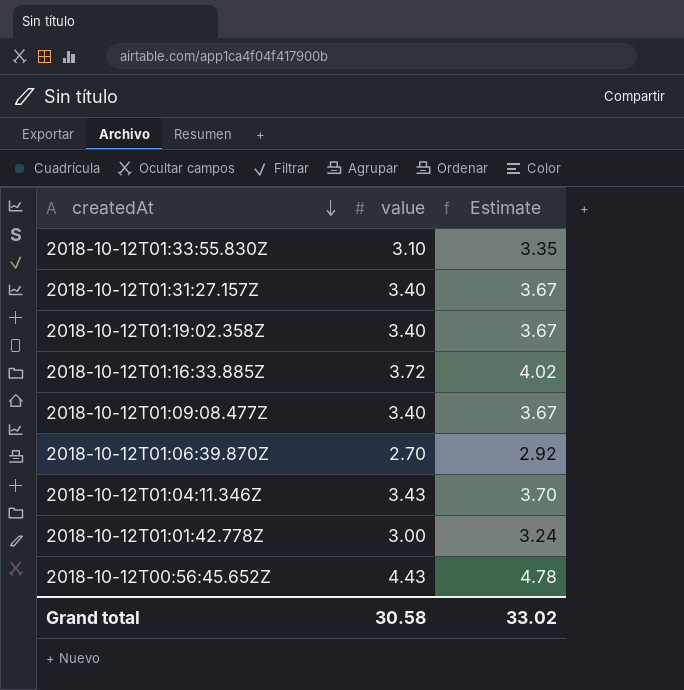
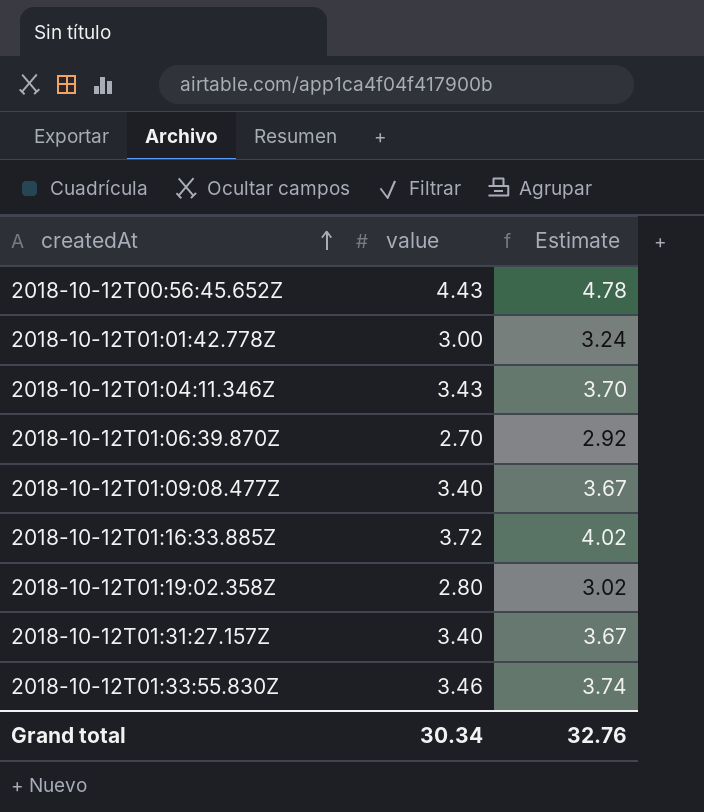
row order: createdAt descending -> createdAt ascending
2018-10-12T01:19:02.358Z | value: 3.40 -> 2.80
2018-10-12T01:19:02.358Z | Estimate: 3.67 -> 3.02
2018-10-12T01:33:55.830Z | value: 3.10 -> 3.46
2018-10-12T01:33:55.830Z | Estimate: 3.35 -> 3.74
Grand total | value: 30.58 -> 30.34
Grand total | Estimate: 33.02 -> 32.76

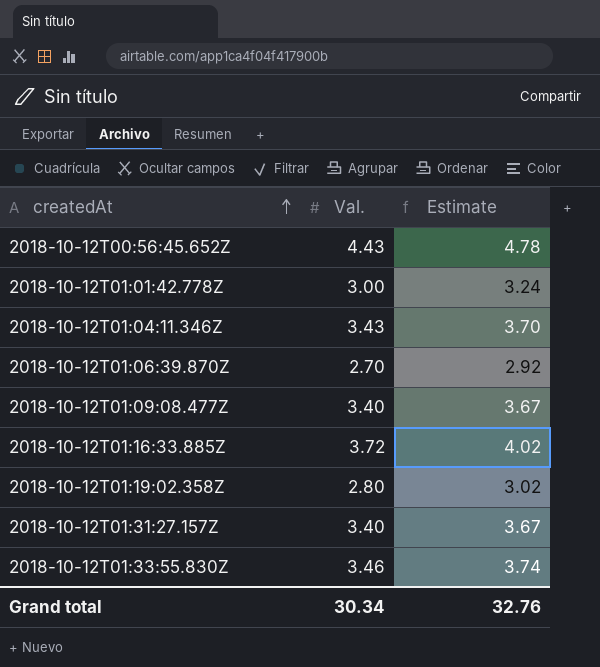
column name: value -> Val.

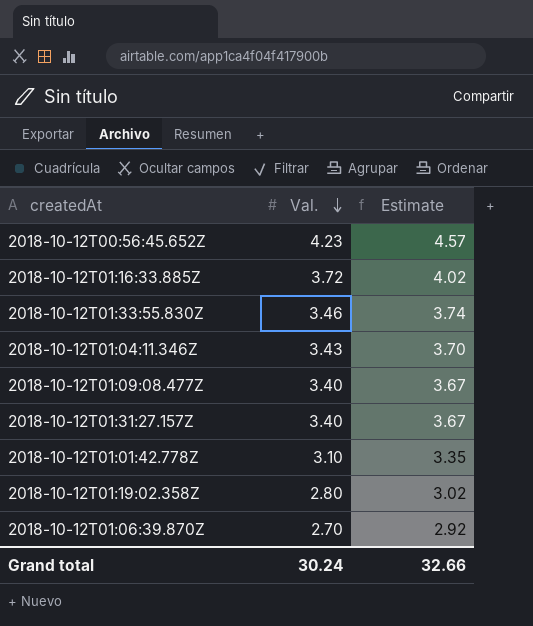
row order: createdAt ascending -> Val. descending
2018-10-12T00:56:45.652Z | Val.: 4.43 -> 4.23
2018-10-12T00:56:45.652Z | Estimate: 4.78 -> 4.57
2018-10-12T01:01:42.778Z | Val.: 3.00 -> 3.10
2018-10-12T01:01:42.778Z | Estimate: 3.24 -> 3.35
Grand total | Val.: 30.34 -> 30.24
Grand total | Estimate: 32.76 -> 32.66

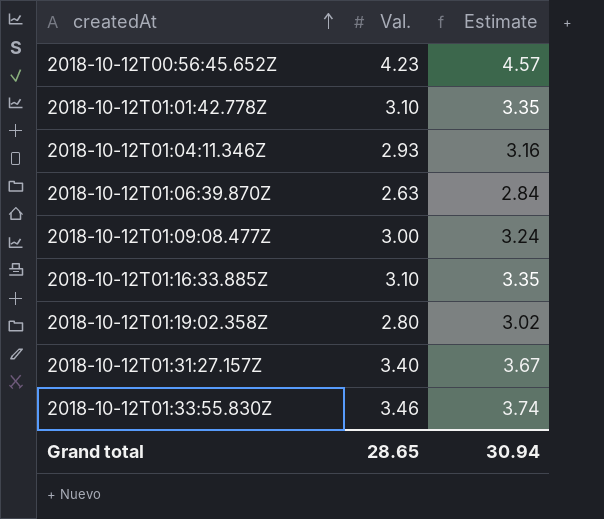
row order: Val. descending -> createdAt ascending
2018-10-12T01:04:11.346Z | Val.: 3.43 -> 2.93
2018-10-12T01:04:11.346Z | Estimate: 3.70 -> 3.16
2018-10-12T01:06:39.870Z | Val.: 2.70 -> 2.63
2018-10-12T01:06:39.870Z | Estimate: 2.92 -> 2.84
2018-10-12T01:09:08.477Z | Val.: 3.40 -> 3.00
2018-10-12T01:09:08.477Z | Estimate: 3.67 -> 3.24
2018-10-12T01:16:33.885Z | Val.: 3.72 -> 3.10
2018-10-12T01:16:33.885Z | Estimate: 4.02 -> 3.35
Grand total | Val.: 30.24 -> 28.65
Grand total | Estimate: 32.66 -> 30.94

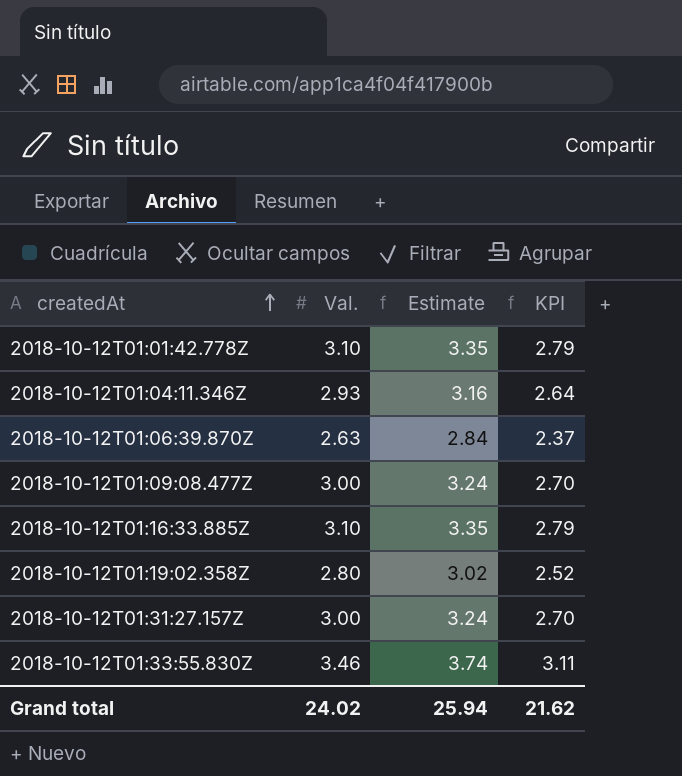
column KPI | formula: none -> [Val.] * 0.9
row 2018-10-12T00:56:45.652Z: 4.23 | 4.57 -> none
2018-10-12T01:31:27.157Z | Val.: 3.40 -> 3.00
2018-10-12T01:31:27.157Z | Estimate: 3.67 -> 3.24
Grand total | Val.: 28.65 -> 24.02
Grand total | Estimate: 30.94 -> 25.94

